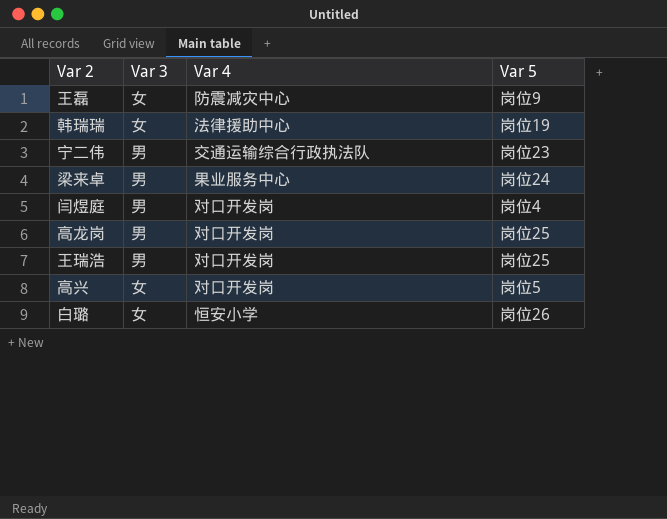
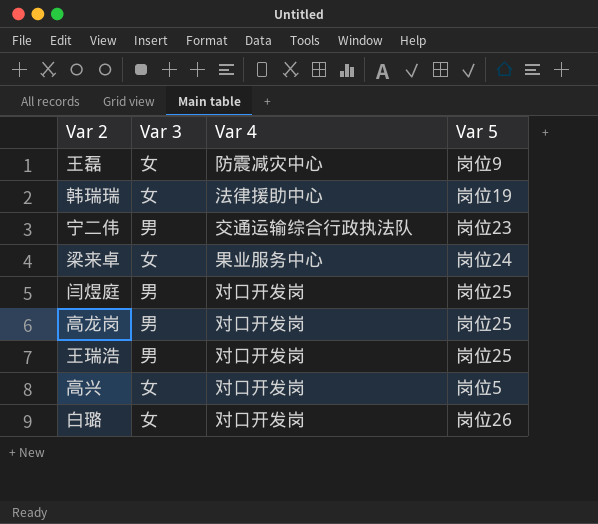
梁来卓 | Var 3: 男 -> 女
闫煜庭 | Var 5: 岗位4 -> 岗位25
白璐 | Var 4: 恒安小学 -> 对口开发岗

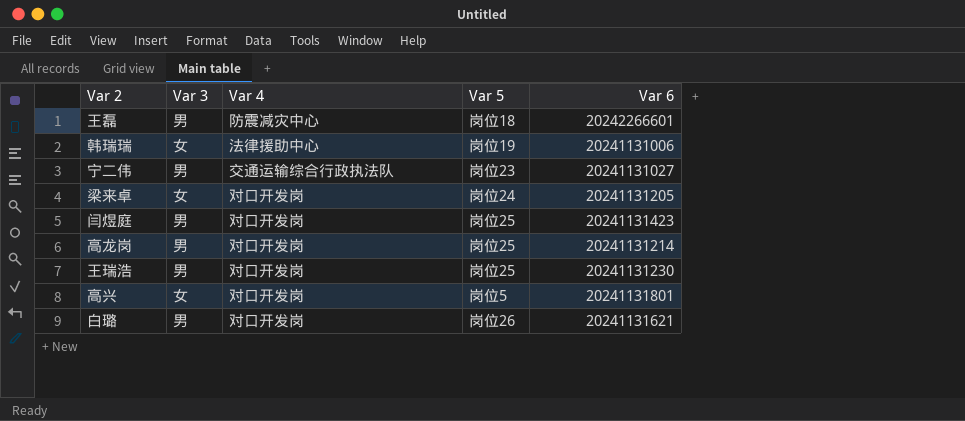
column Var 6 | position: none -> 5
王磊 | Var 3: 女 -> 男
王磊 | Var 5: 岗位9 -> 岗位18
梁来卓 | Var 4: 果业服务中心 -> 对口开发岗
白璐 | Var 3: 女 -> 男

